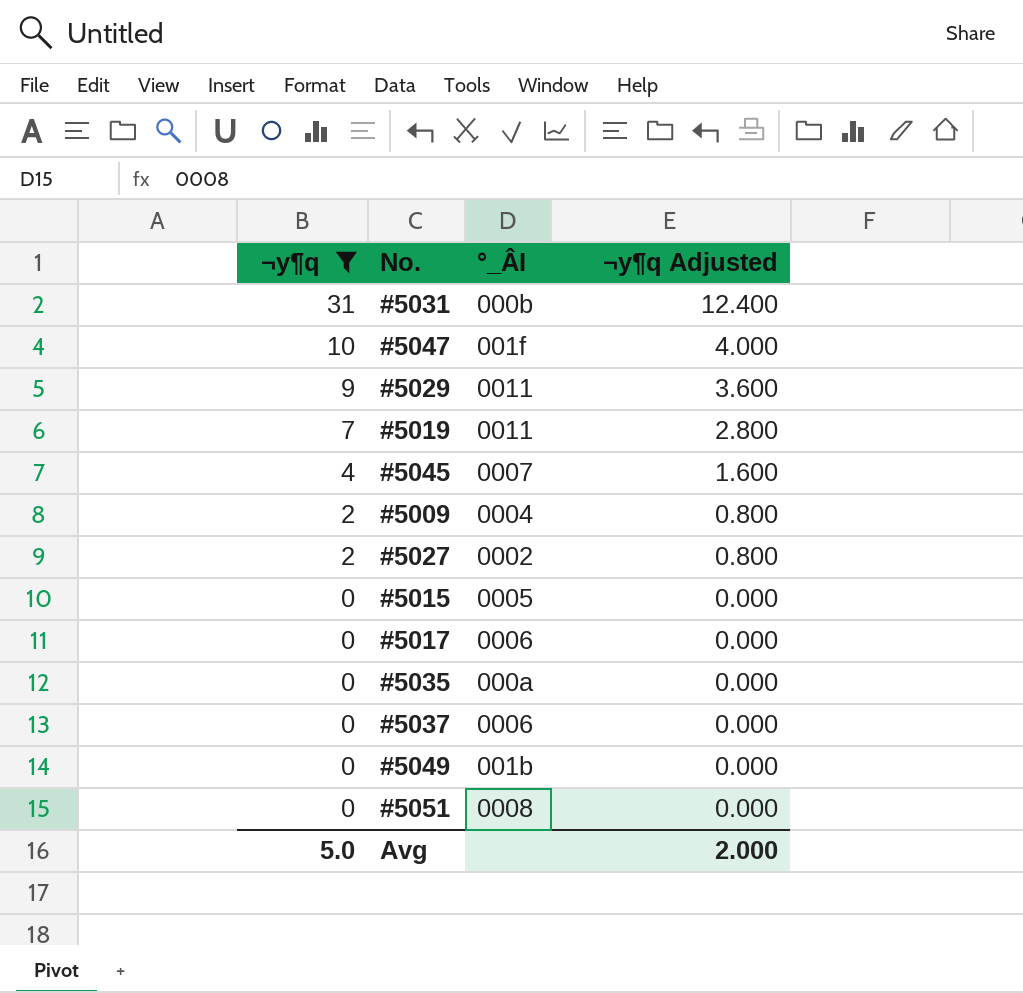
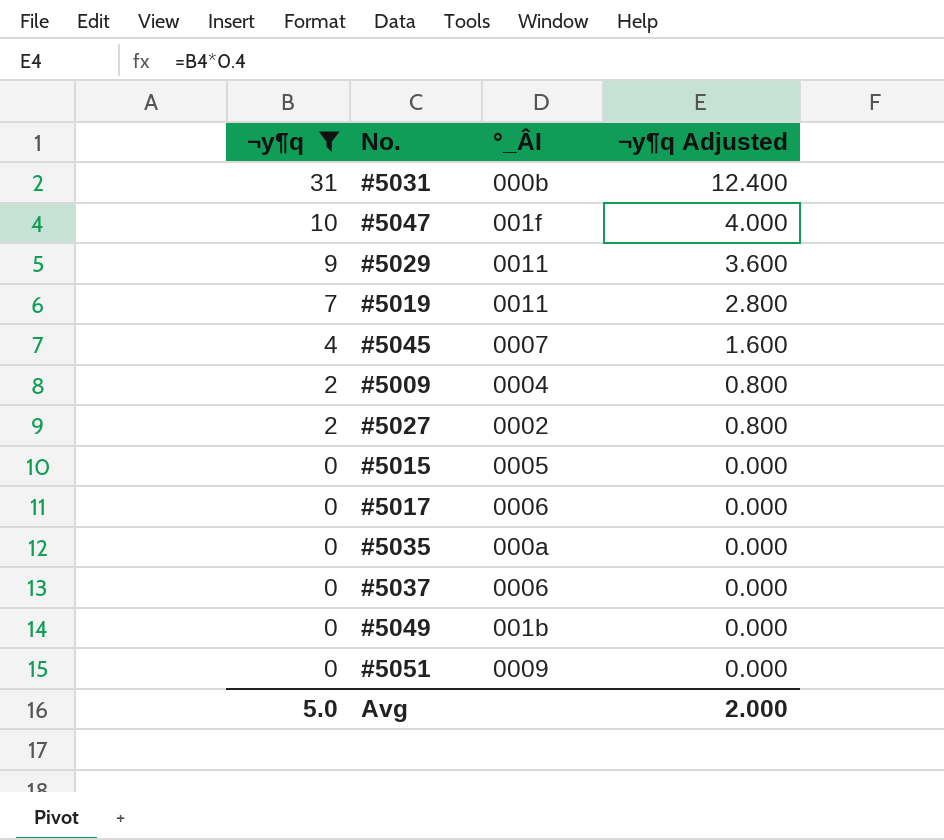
#5051 | °_ÂI: 0008 -> 0009

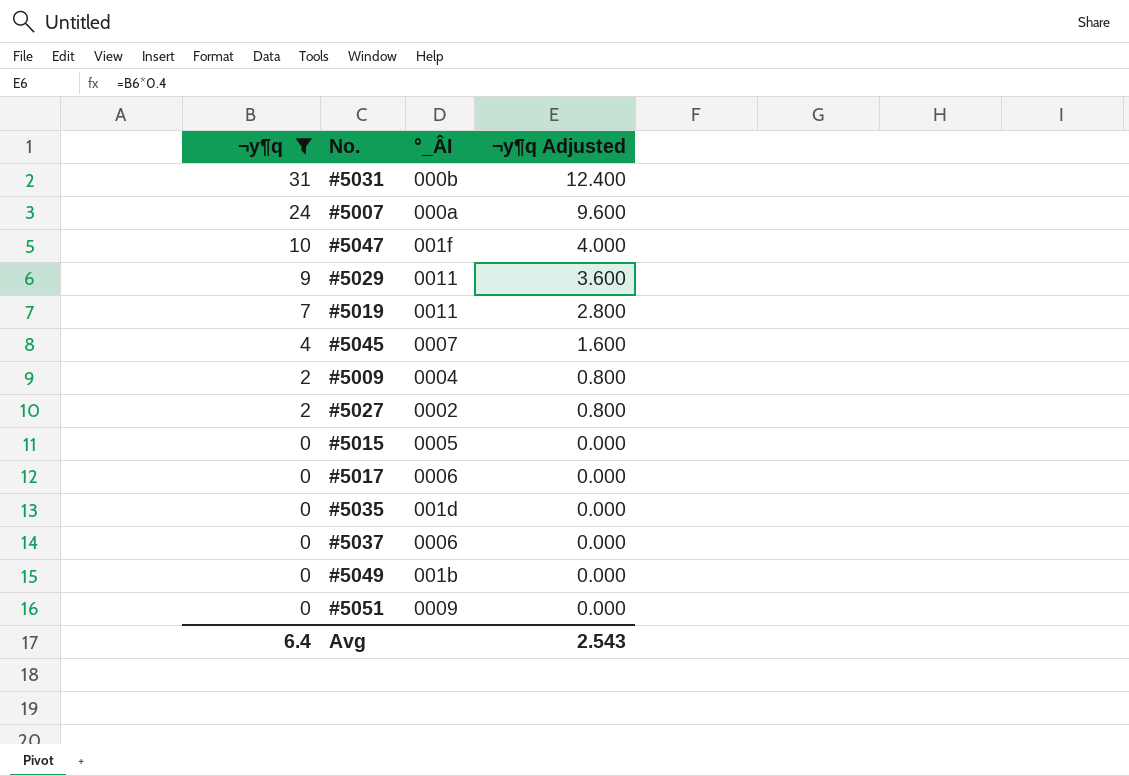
row #5007: none -> 24 | 000a | 9.600
#5035 | °_ÂI: 000a -> 001d
Avg | ¬y¶q: 5.0 -> 6.4
Avg | ¬y¶q Adjusted: 2.000 -> 2.543

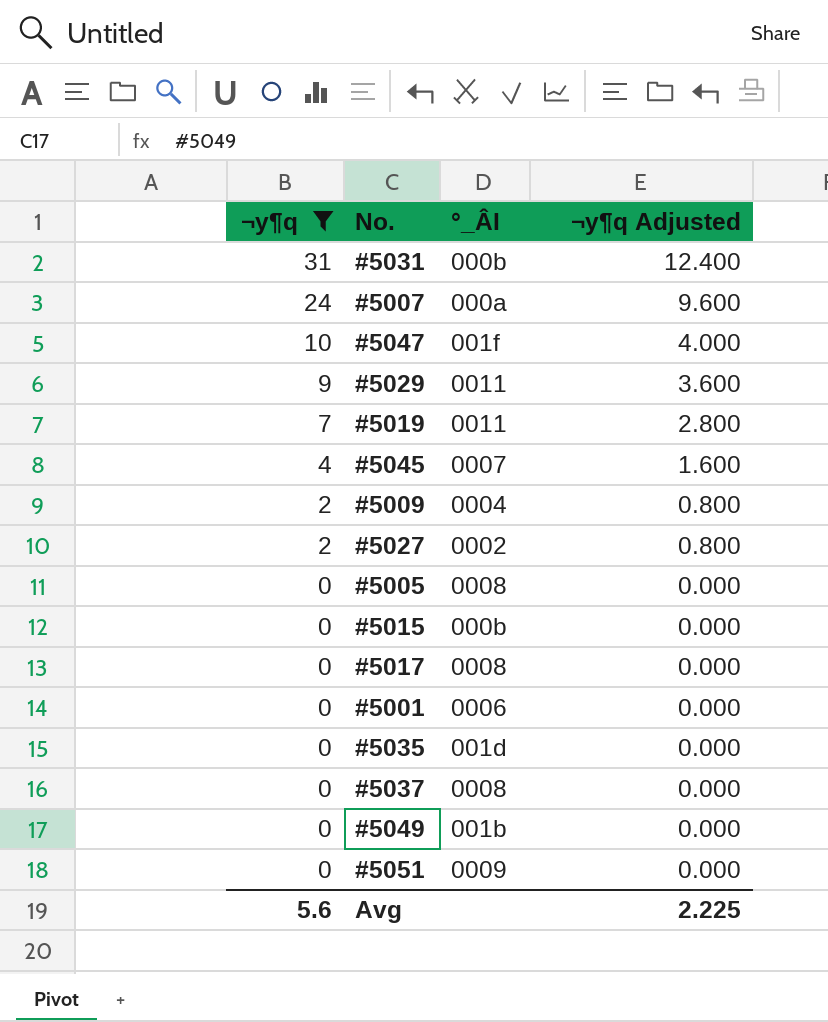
row #5005: none -> 0 | 0008 | 0.000
#5015 | °_ÂI: 0005 -> 000b
#5017 | °_ÂI: 0006 -> 0008
row #5001: none -> 0 | 0006 | 0.000
#5037 | °_ÂI: 0006 -> 0008
Avg | ¬y¶q: 6.4 -> 5.6
Avg | ¬y¶q Adjusted: 2.543 -> 2.225

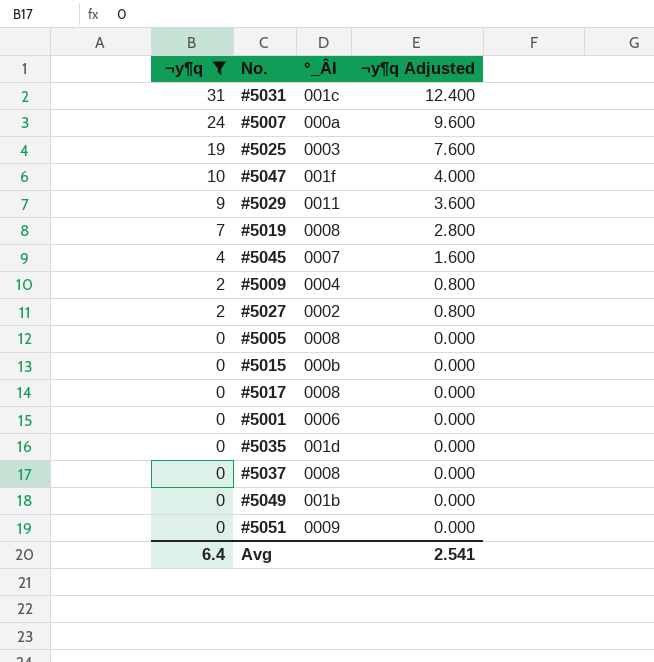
#5031 | °_ÂI: 000b -> 001c
row #5025: none -> 19 | 0003 | 7.600
#5019 | °_ÂI: 0011 -> 0008
Avg | ¬y¶q: 5.6 -> 6.4
Avg | ¬y¶q Adjusted: 2.225 -> 2.541

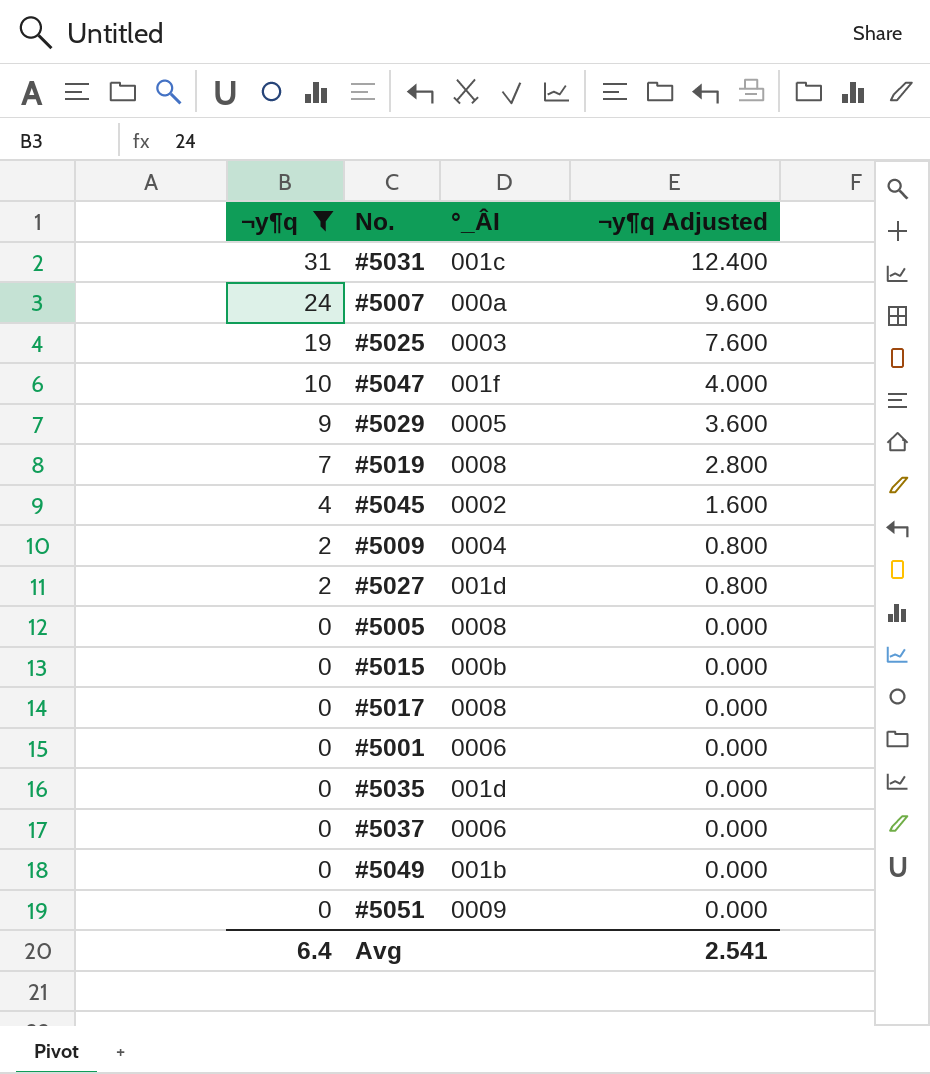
#5029 | °_ÂI: 0011 -> 0005
#5045 | °_ÂI: 0007 -> 0002
#5027 | °_ÂI: 0002 -> 001d
#5037 | °_ÂI: 0008 -> 0006

